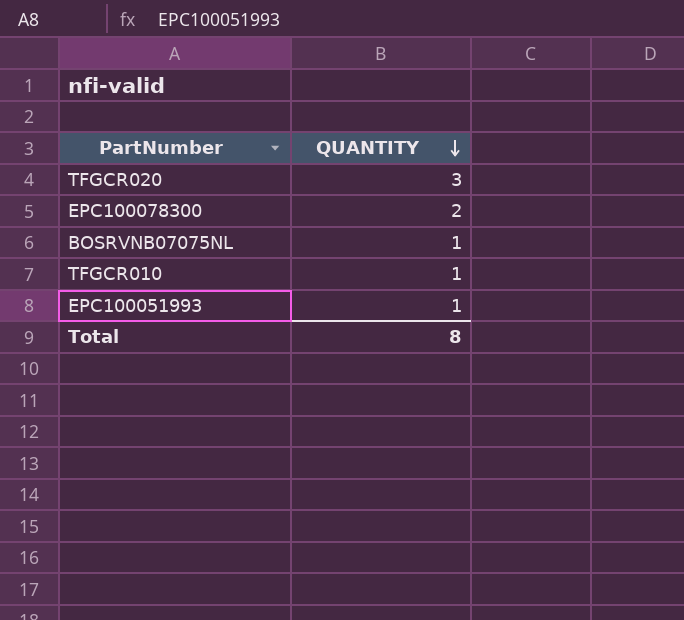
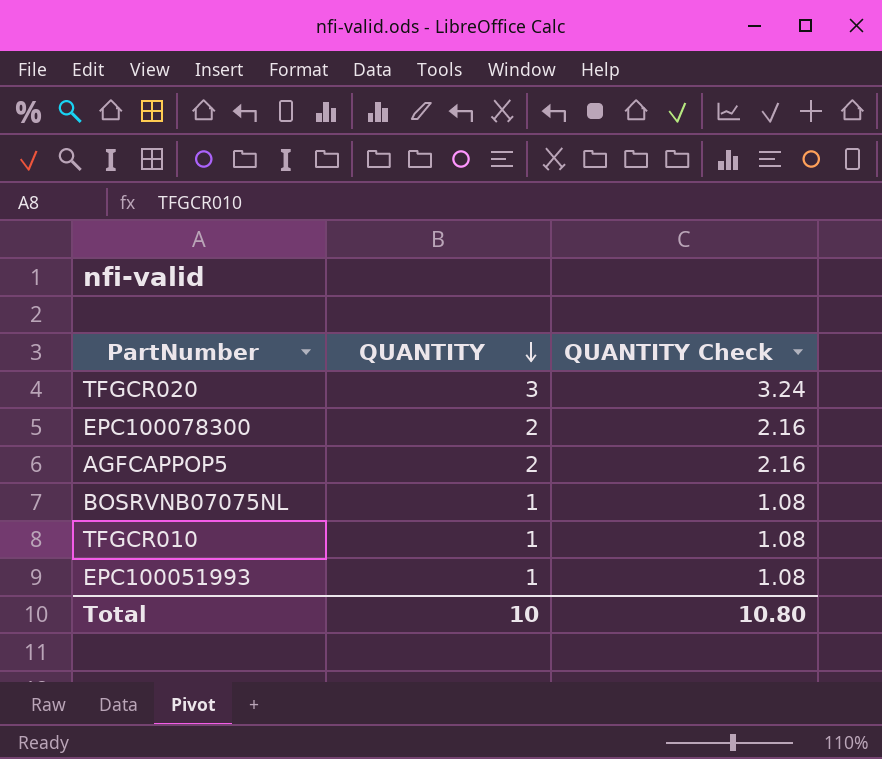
column QUANTITY Check | formula: none -> [QUANTITY] * 1.08
row AGFCAPPOP5: none -> 2 | 2.16
Total | QUANTITY: 8 -> 10

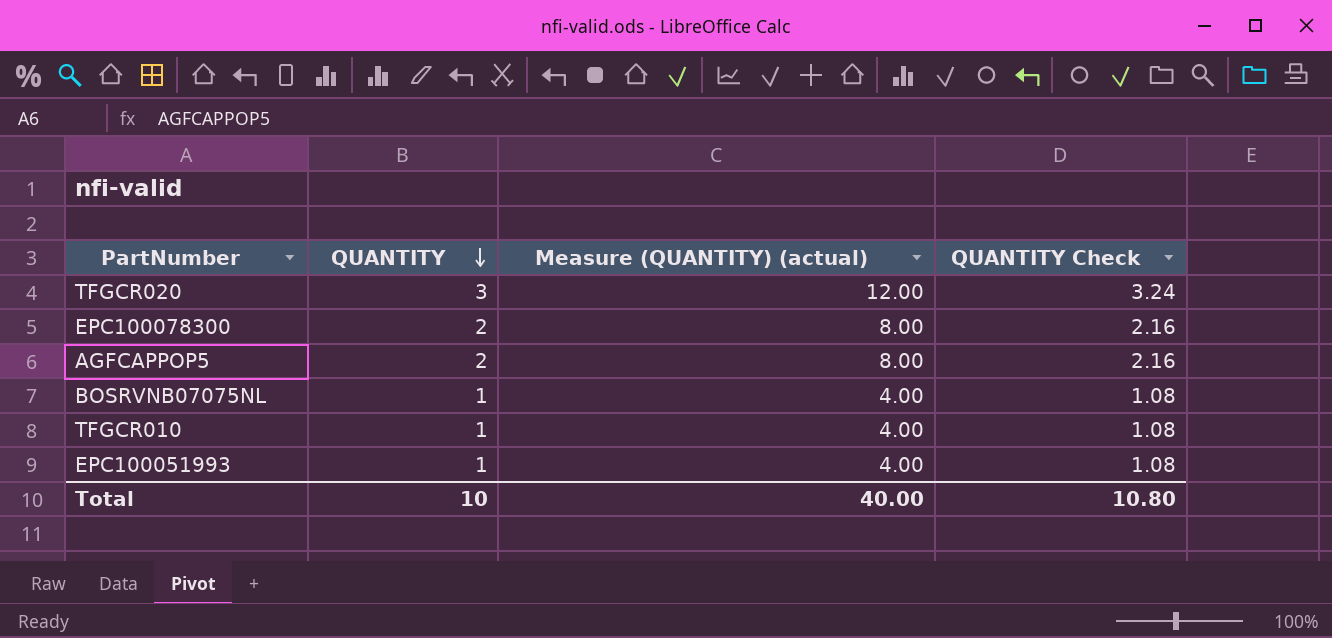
column Measure (QUANTITY) (actual) | formula: none -> [QUANTITY] * 4

